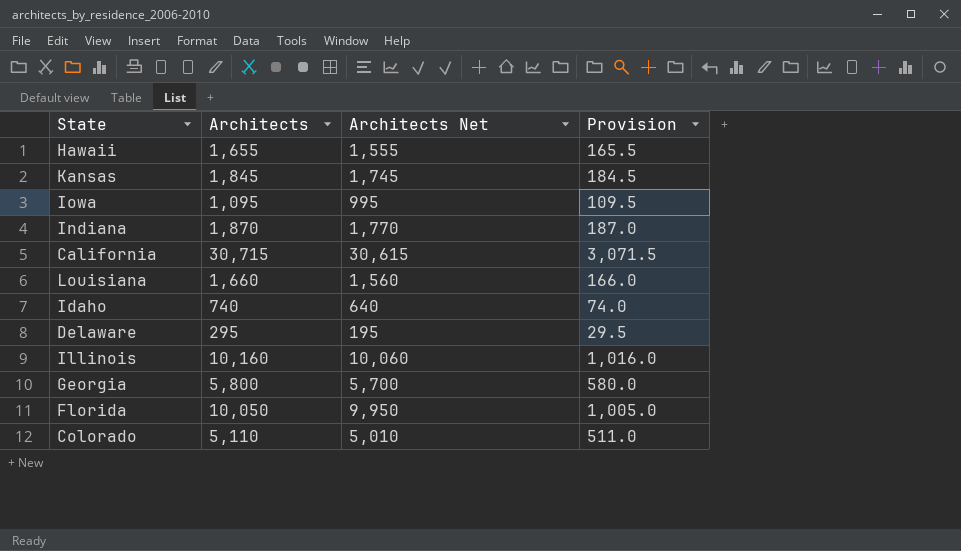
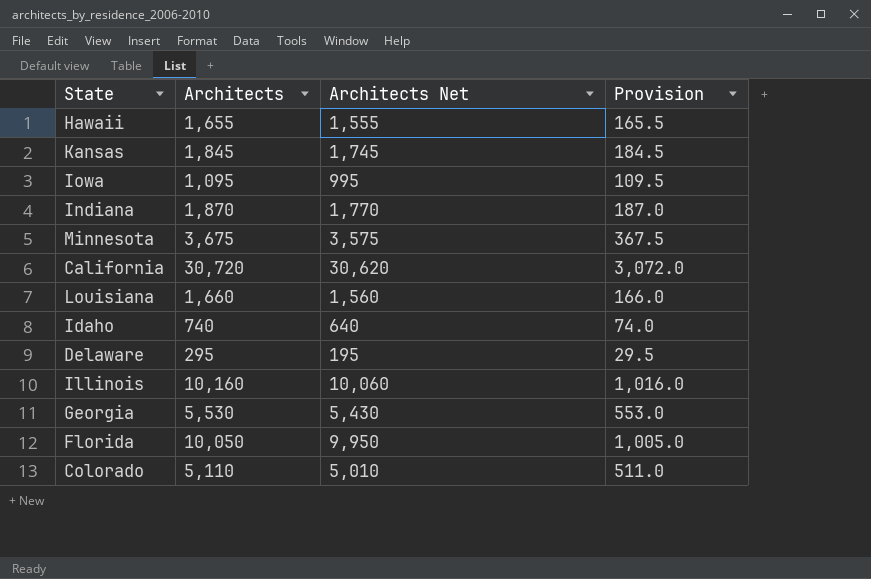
row Minnesota: none -> 3,675 | 3,575 | 367.5
California | Architects: 30,715 -> 30,720
California | Architects Net: 30,615 -> 30,620
California | Provision: 3,071.5 -> 3,072.0
Georgia | Architects: 5,800 -> 5,530
Georgia | Architects Net: 5,700 -> 5,430
Georgia | Provision: 580.0 -> 553.0

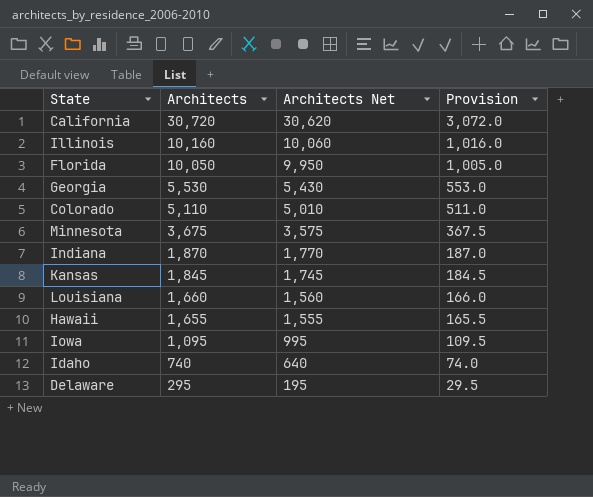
row order: none -> Architects descending

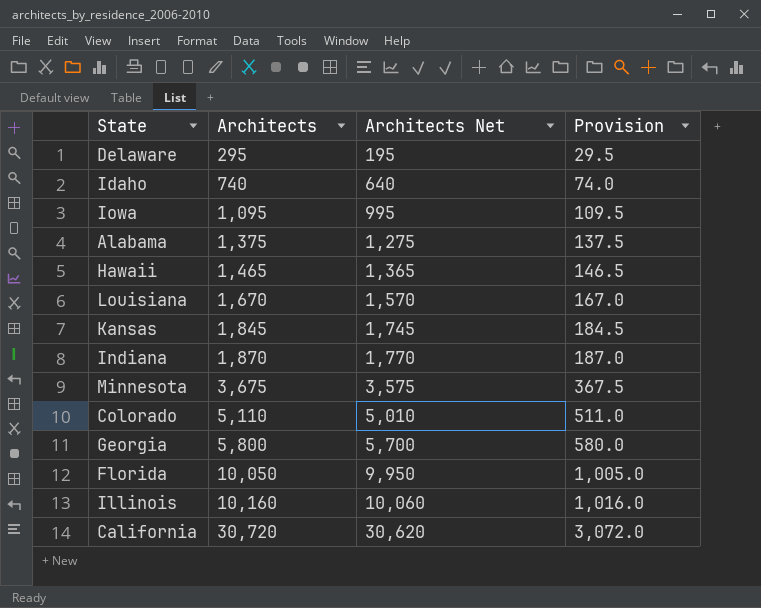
row order: Architects descending -> Architects ascending
row Alabama: none -> 1,375 | 1,275 | 137.5
Hawaii | Architects: 1,655 -> 1,465
Hawaii | Architects Net: 1,555 -> 1,365
Hawaii | Provision: 165.5 -> 146.5
Louisiana | Architects: 1,660 -> 1,670
Louisiana | Architects Net: 1,560 -> 1,570
Louisiana | Provision: 166.0 -> 167.0
Georgia | Architects: 5,530 -> 5,800
Georgia | Architects Net: 5,430 -> 5,700
Georgia | Provision: 553.0 -> 580.0

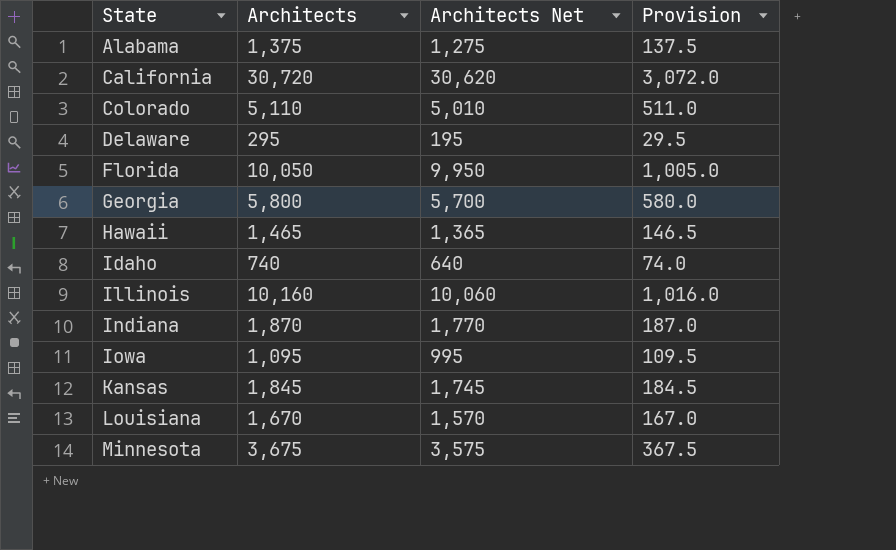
row order: Architects ascending -> State ascending

